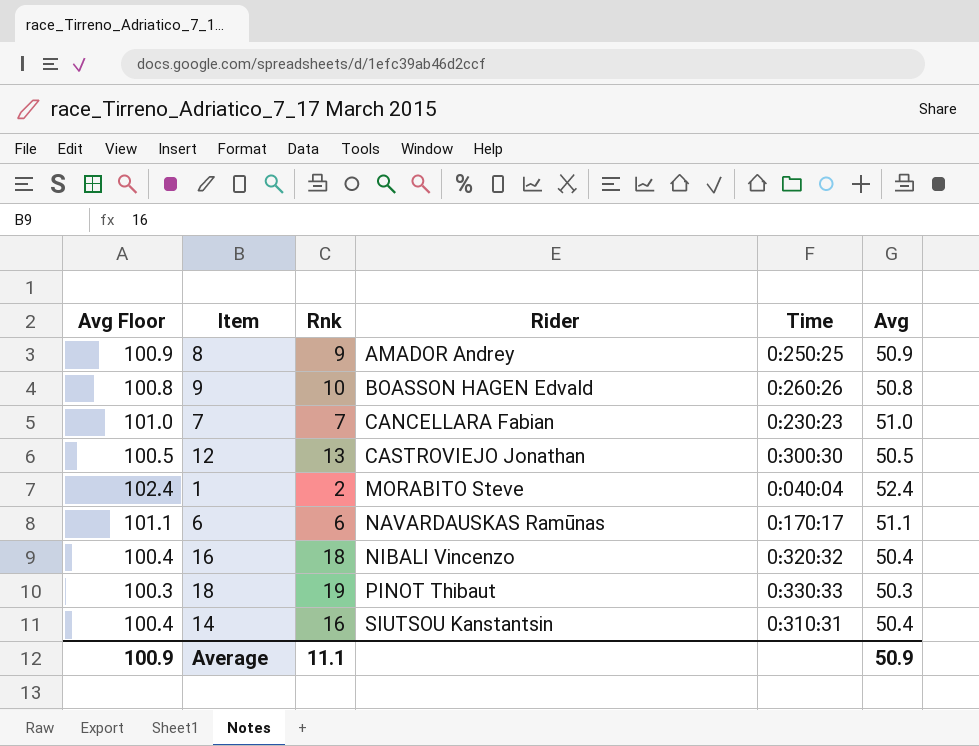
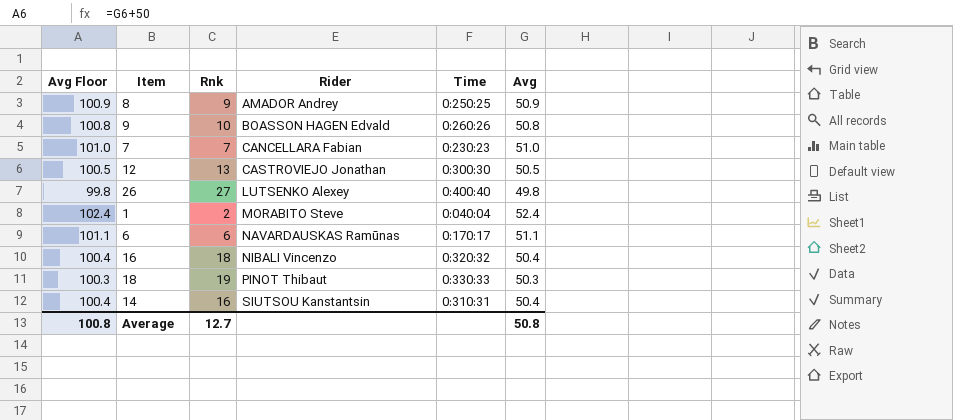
row 26: none -> 99.8 | 27 | LUTSENKO Alexey | 0:400:40 | 49.8
Average | Avg Floor: 100.9 -> 100.8
Average | Rnk: 11.1 -> 12.7
Average | Avg: 50.9 -> 50.8

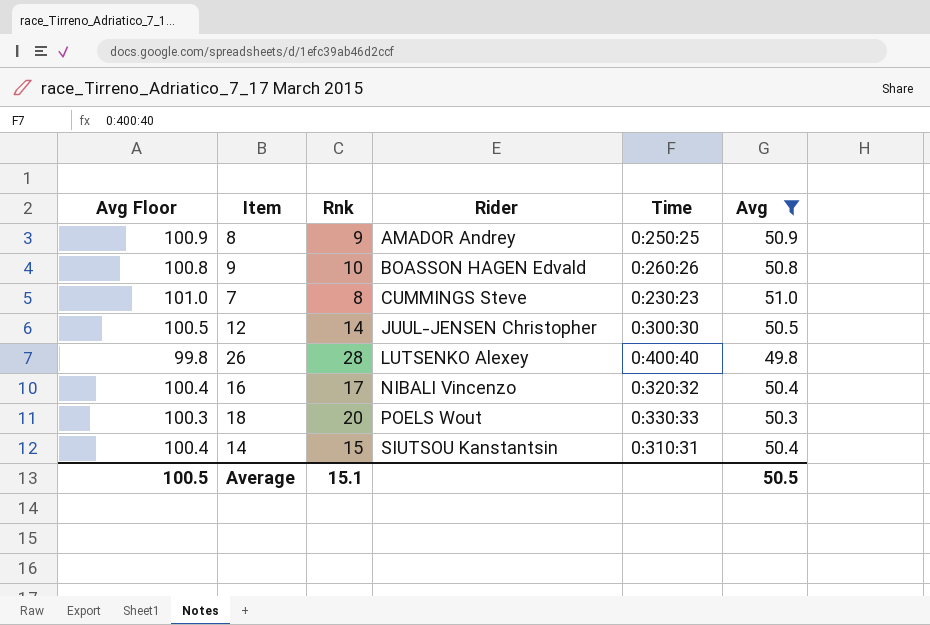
filter: none -> Avg <= 51.0
7 | Rnk: 7 -> 8
7 | Rider: CANCELLARA Fabian -> CUMMINGS Steve
12 | Rnk: 13 -> 14
12 | Rider: CASTROVIEJO Jonathan -> JUUL-JENSEN Christopher
26 | Rnk: 27 -> 28
16 | Rnk: 18 -> 17
18 | Rnk: 19 -> 20
18 | Rider: PINOT Thibaut -> POELS Wout
14 | Rnk: 16 -> 15
Average | Avg Floor: 100.8 -> 100.5
Average | Rnk: 12.7 -> 15.1
Average | Avg: 50.8 -> 50.5

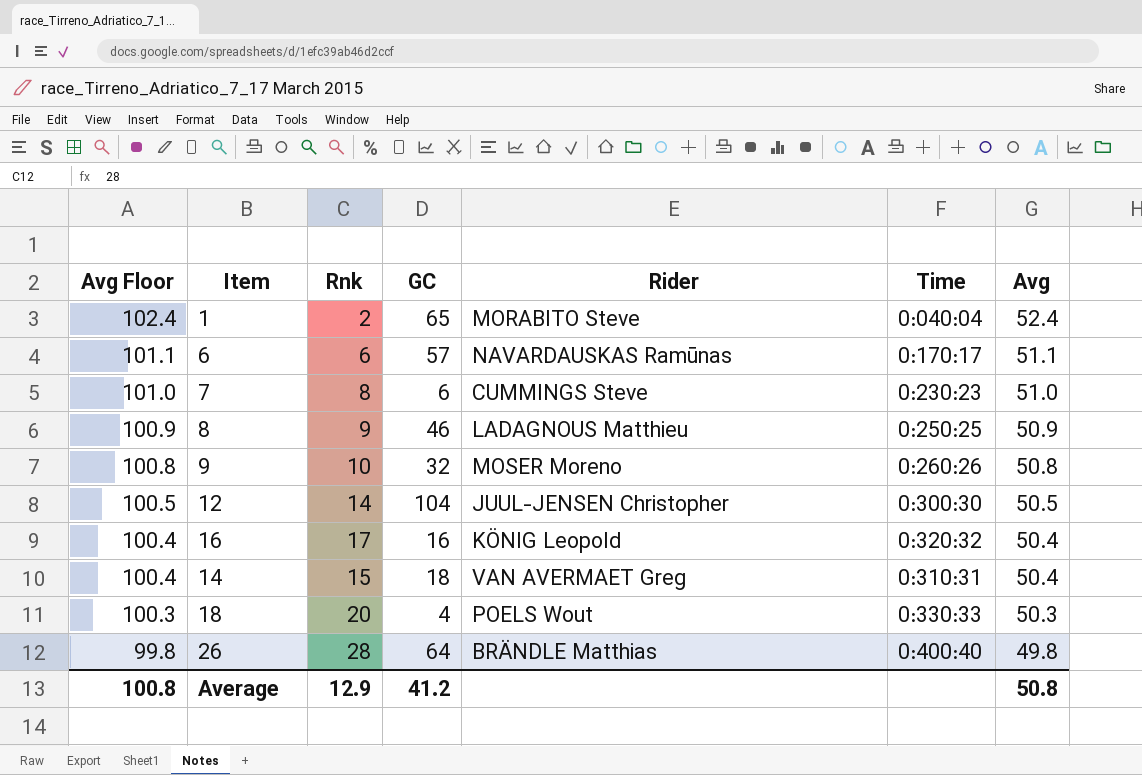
filter: Avg <= 51.0 -> none
row order: Rider ascending -> Avg Floor descending
column GC | position: none -> 4
8 | Rider: AMADOR Andrey -> LADAGNOUS Matthieu
9 | Rider: BOASSON HAGEN Edvald -> MOSER Moreno
16 | Rider: NIBALI Vincenzo -> KÖNIG Leopold
14 | Rider: SIUTSOU Kanstantsin -> VAN AVERMAET Greg
26 | Rider: LUTSENKO Alexey -> BRÄNDLE Matthias
Average | Avg Floor: 100.5 -> 100.8
Average | Rnk: 15.1 -> 12.9
Average | Avg: 50.5 -> 50.8

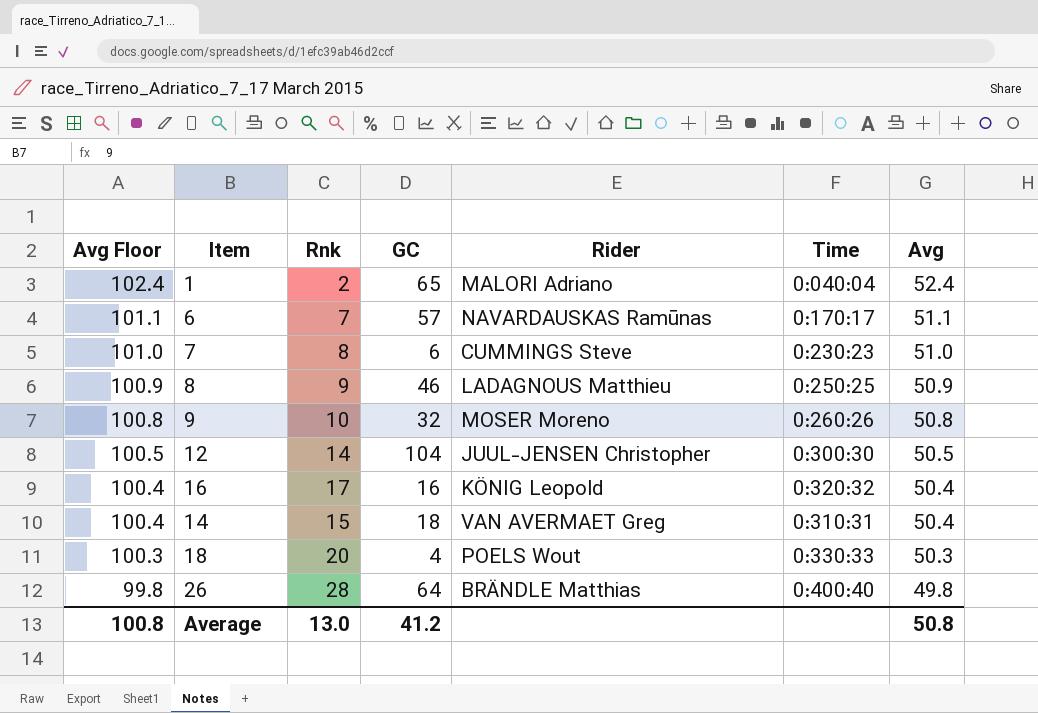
1 | Rider: MORABITO Steve -> MALORI Adriano
6 | Rnk: 6 -> 7
Average | Rnk: 12.9 -> 13.0

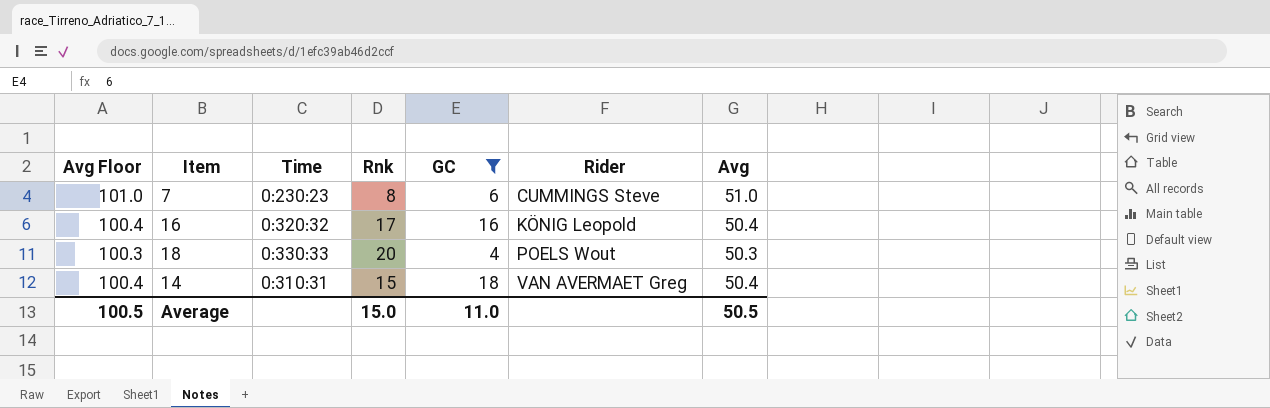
filter: none -> GC <= 18
row order: Avg Floor descending -> Rider ascending
column Time | position: 6 -> 3
Average | Avg Floor: 100.8 -> 100.5
Average | Rnk: 13.0 -> 15.0
Average | GC: 41.2 -> 11.0
Average | Avg: 50.8 -> 50.5

